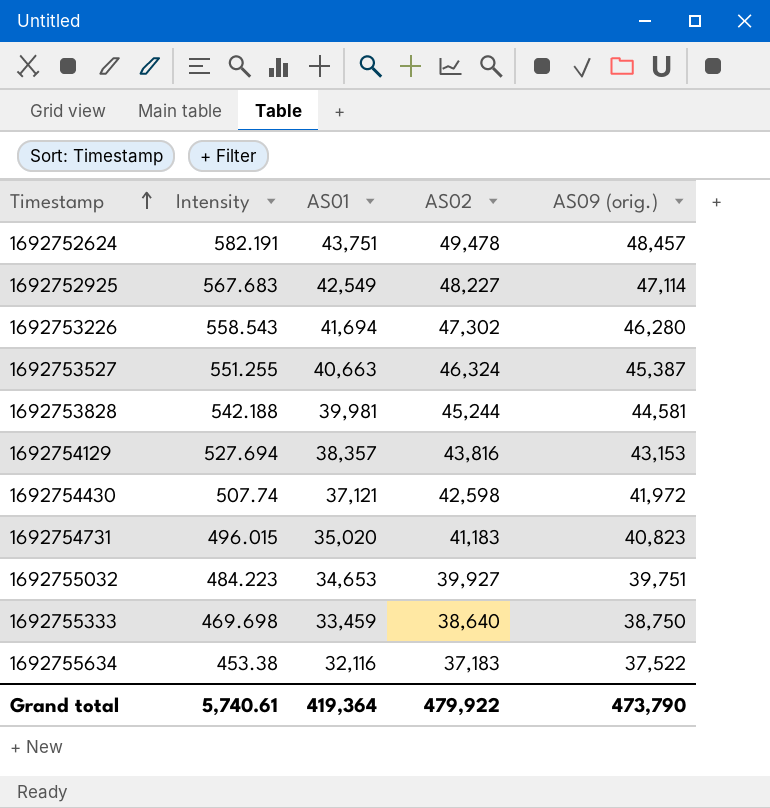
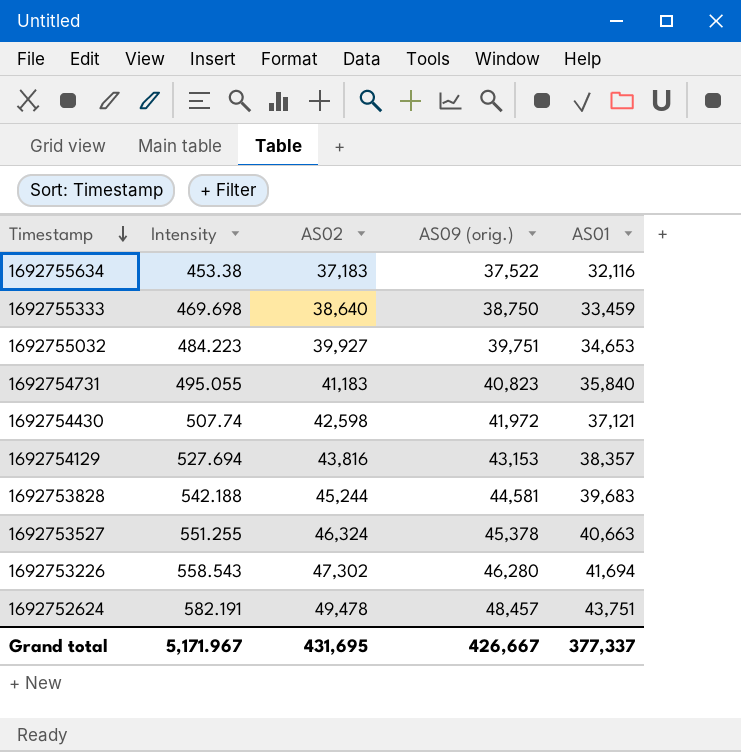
row order: Timestamp ascending -> Timestamp descending
column AS01 | position: 3 -> 5
row 1692752925: 567.683 | 42,549 | 48,227 | 47,114 -> none
1692754731 | Intensity: 496.015 -> 495.055
1692754731 | AS01: 35,020 -> 35,840
1692753828 | AS01: 39,981 -> 39,683
1692753527 | AS09 (orig.): 45,387 -> 45,378
Grand total | Intensity: 5,740.61 -> 5,171.967
Grand total | AS02: 479,922 -> 431,695
Grand total | AS09 (orig.): 473,790 -> 426,667
Grand total | AS01: 419,364 -> 377,337

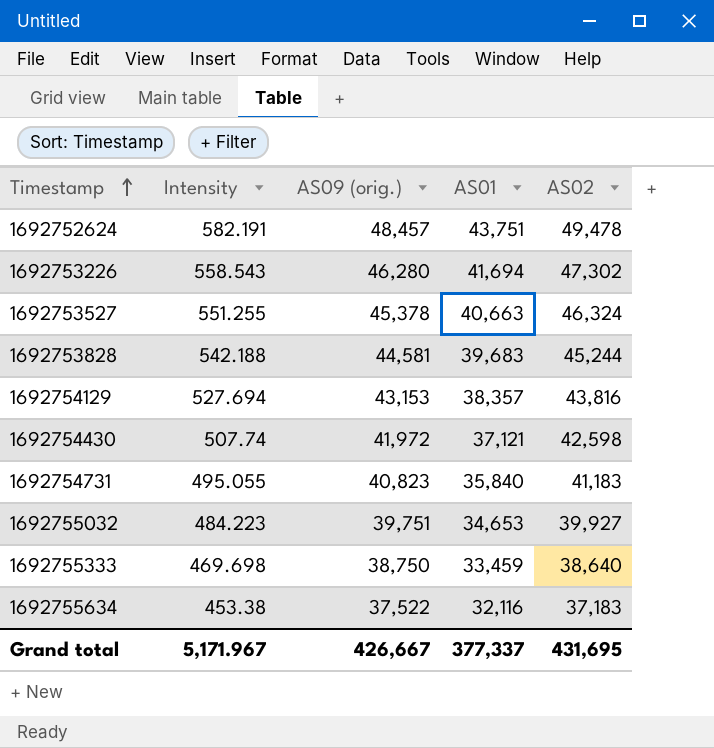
row order: Timestamp descending -> Timestamp ascending
column AS02 | position: 3 -> 5

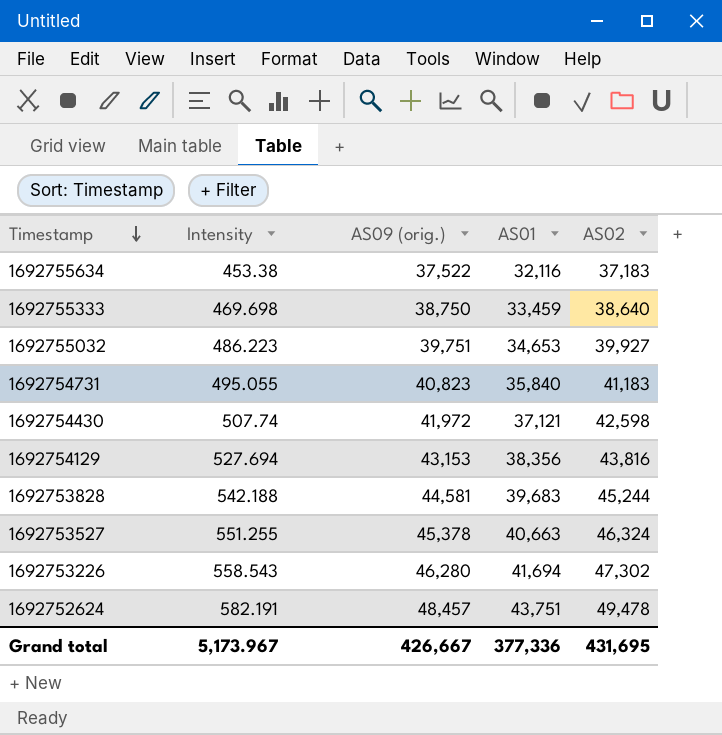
row order: Timestamp ascending -> Timestamp descending
1692755032 | Intensity: 484.223 -> 486.223
1692754129 | AS01: 38,357 -> 38,356
Grand total | Intensity: 5,171.967 -> 5,173.967
Grand total | AS01: 377,337 -> 377,336

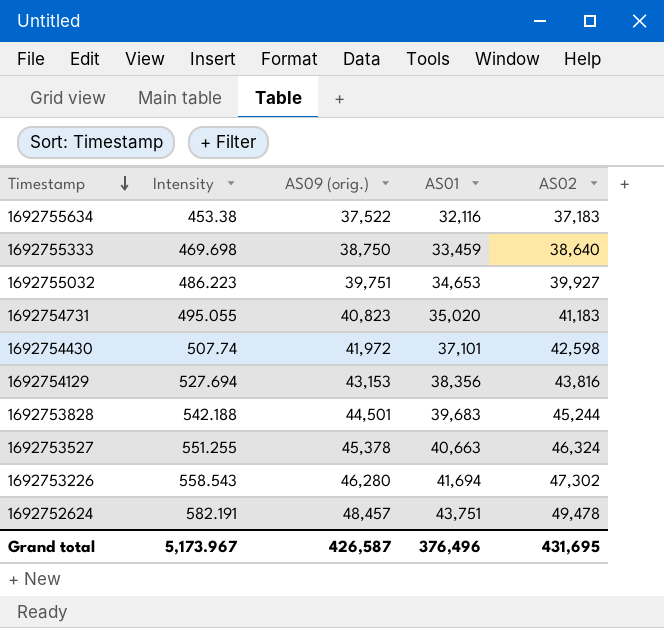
1692754731 | AS01: 35,840 -> 35,020
1692754430 | AS01: 37,121 -> 37,101
1692753828 | AS09 (orig.): 44,581 -> 44,501
Grand total | AS09 (orig.): 426,667 -> 426,587
Grand total | AS01: 377,336 -> 376,496

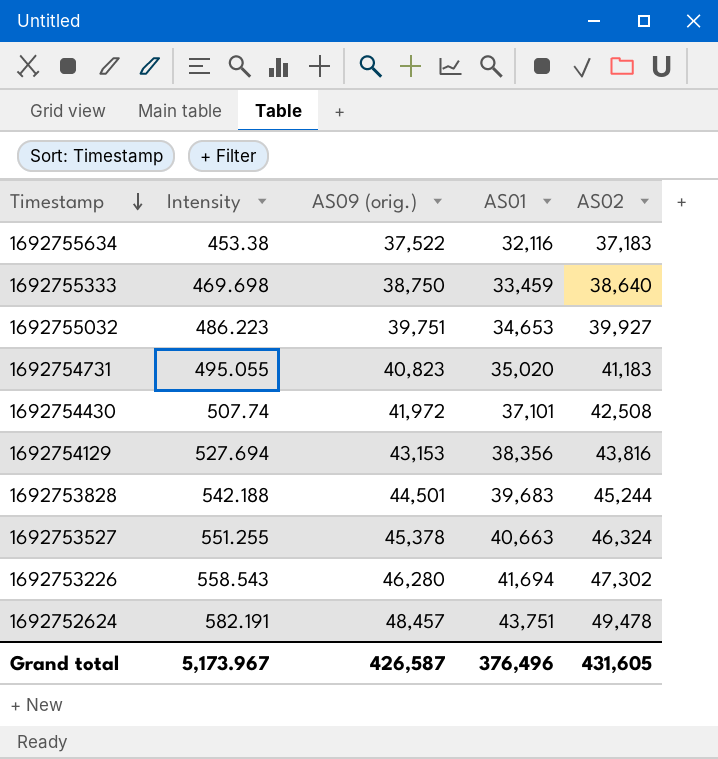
1692754430 | AS02: 42,598 -> 42,508
Grand total | AS02: 431,695 -> 431,605

